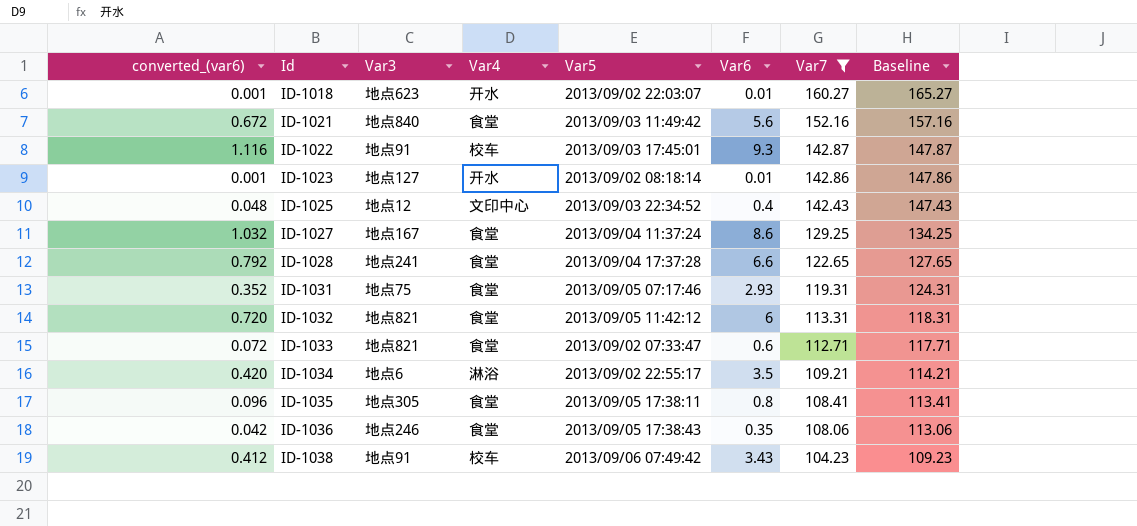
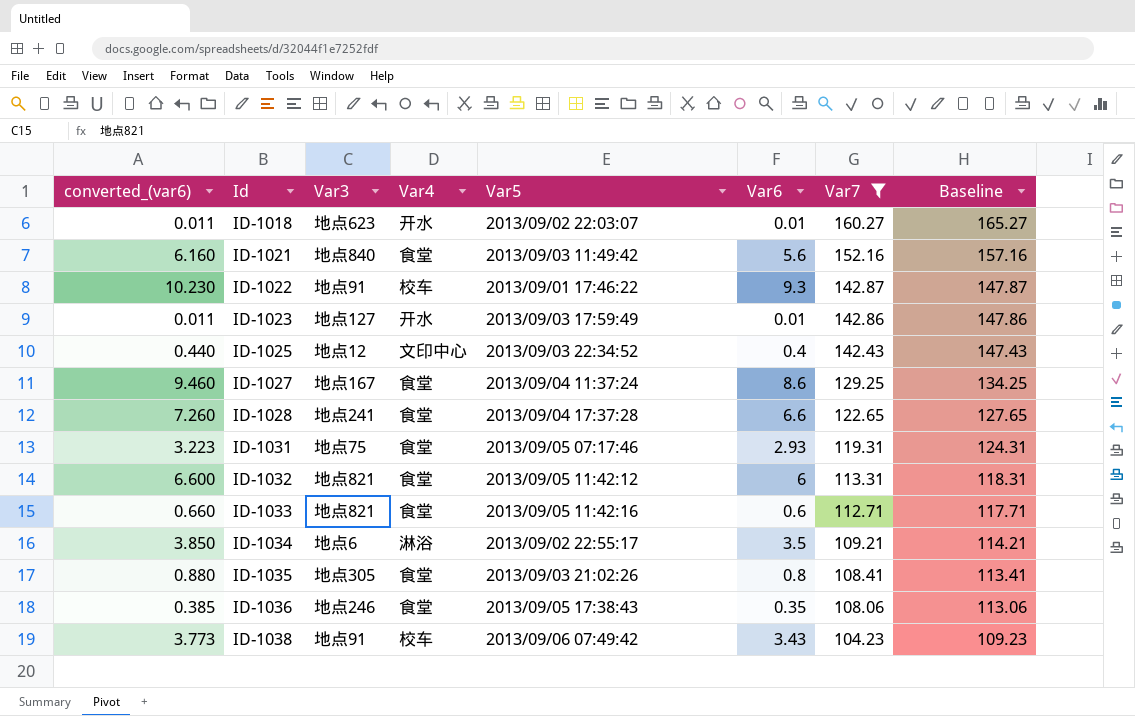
column converted_(var6) | formula: [Var6] * 0.12 -> [Var6] * 1.1
ID-1022 | Var5: 2013/09/03 17:45:01 -> 2013/09/01 17:46:22
ID-1023 | Var5: 2013/09/02 08:18:14 -> 2013/09/03 17:59:49
ID-1033 | Var5: 2013/09/02 07:33:47 -> 2013/09/05 11:42:16
ID-1035 | Var5: 2013/09/05 17:38:11 -> 2013/09/03 21:02:26

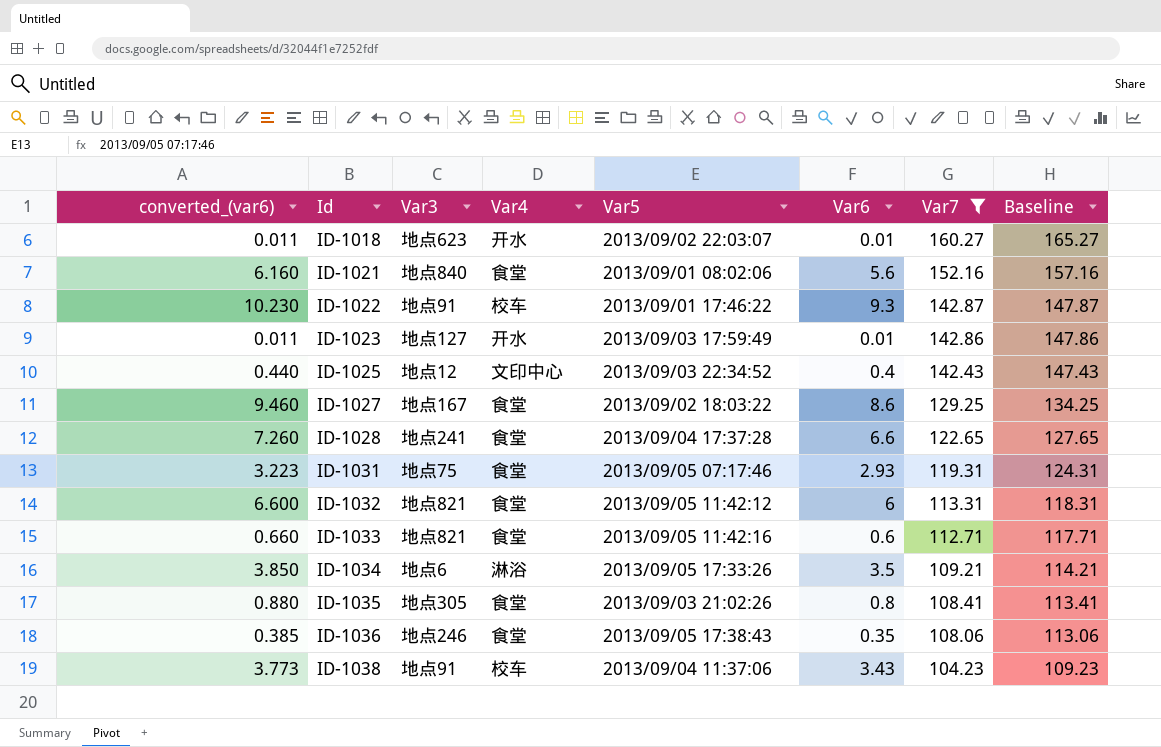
ID-1021 | Var5: 2013/09/03 11:49:42 -> 2013/09/01 08:02:06
ID-1027 | Var5: 2013/09/04 11:37:24 -> 2013/09/02 18:03:22
ID-1034 | Var5: 2013/09/02 22:55:17 -> 2013/09/05 17:33:26
ID-1038 | Var5: 2013/09/06 07:49:42 -> 2013/09/04 11:37:06

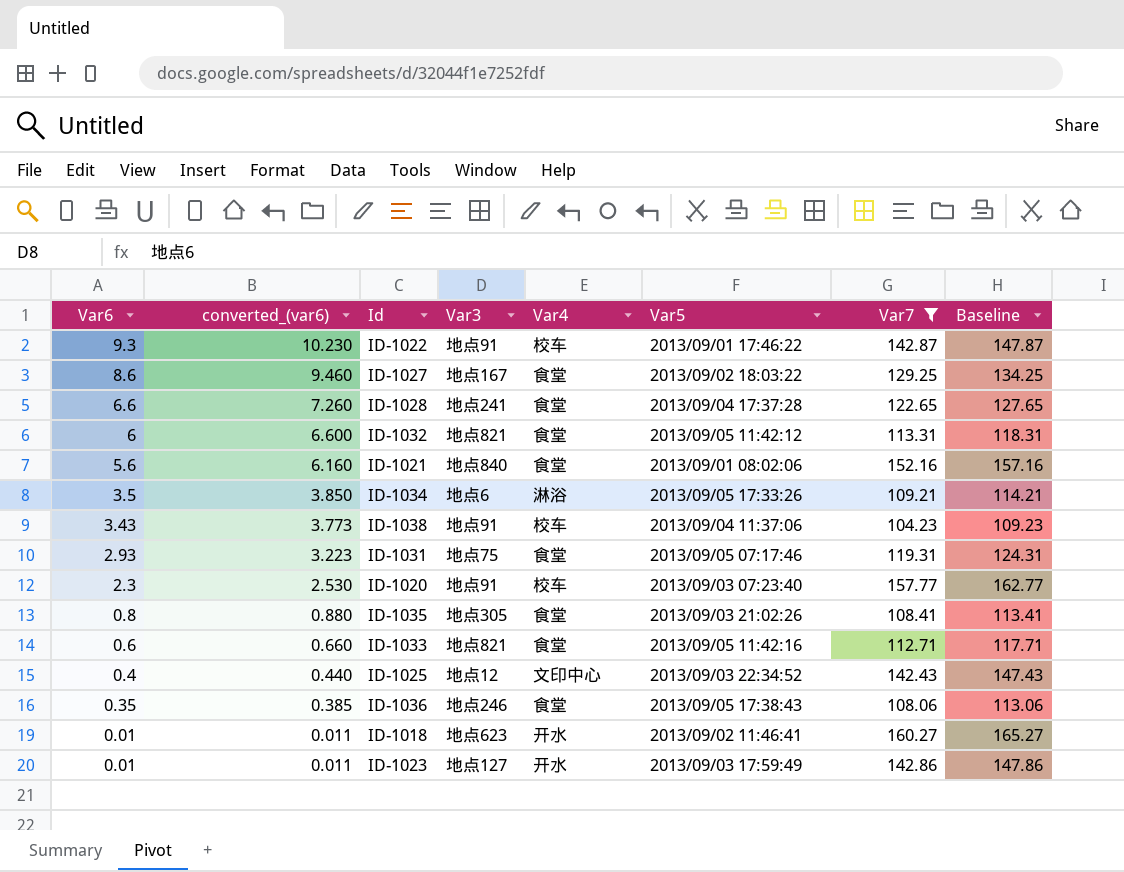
row order: Id ascending -> Var6 descending
column Var6 | position: 6 -> 1
row ID-1020: none -> 2.3 | 2.530 | 地点91 | 校车 | 2013/09/03 07:23:40 | 157.77 | 162.77
ID-1018 | Var5: 2013/09/02 22:03:07 -> 2013/09/02 11:46:41

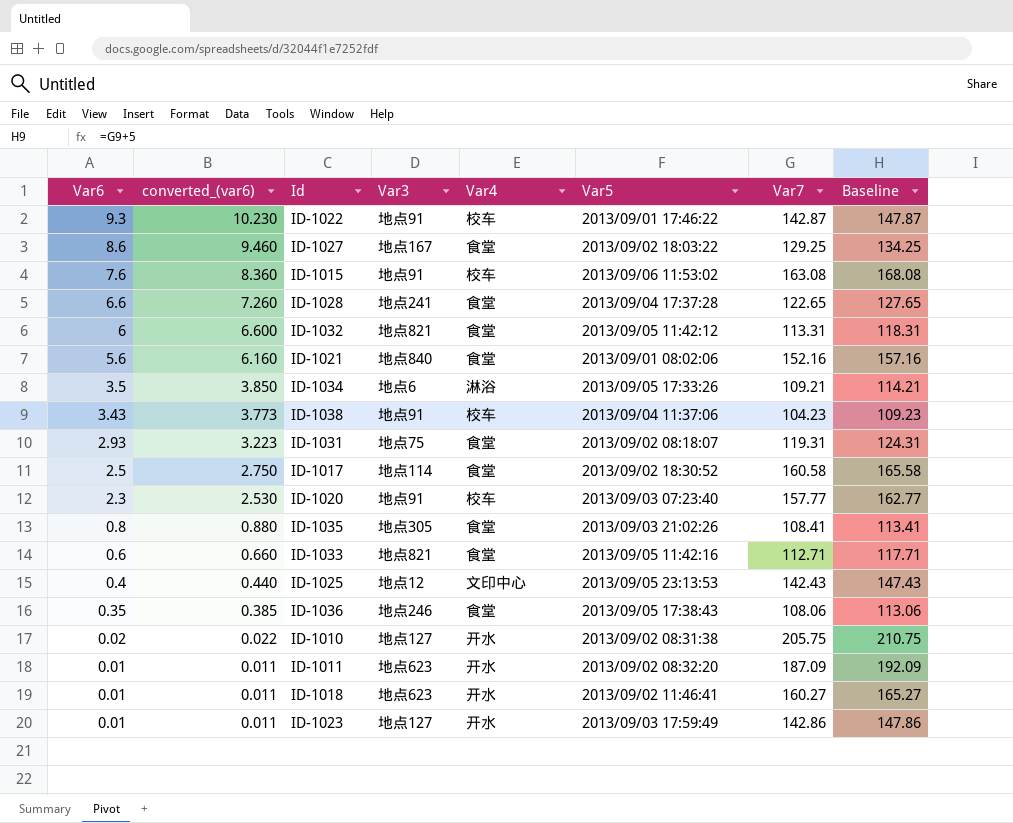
filter: Var7 <= 160.27 -> none
ID-1031 | Var5: 2013/09/05 07:17:46 -> 2013/09/02 08:18:07
ID-1025 | Var5: 2013/09/03 22:34:52 -> 2013/09/05 23:13:53

